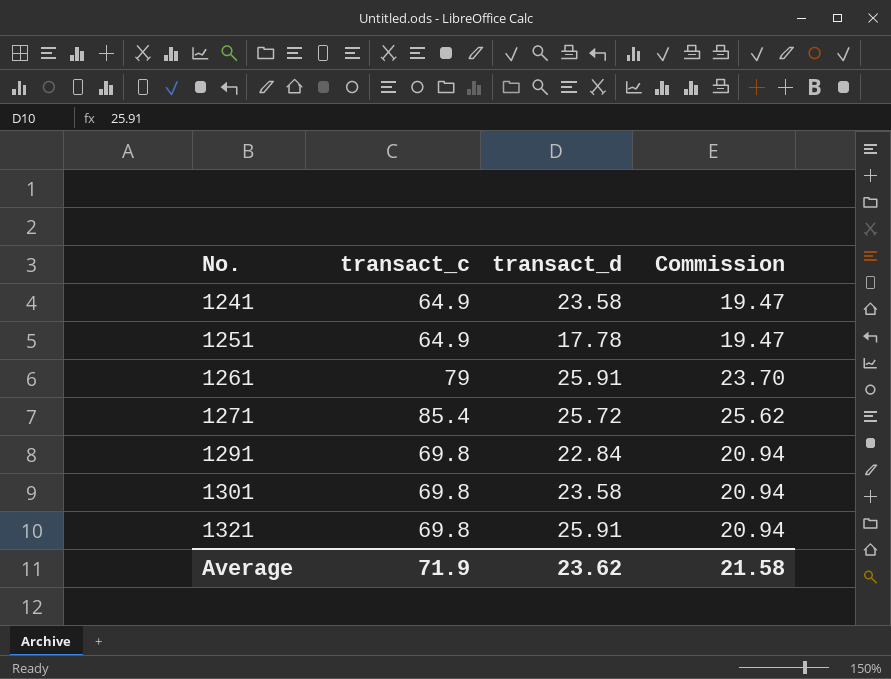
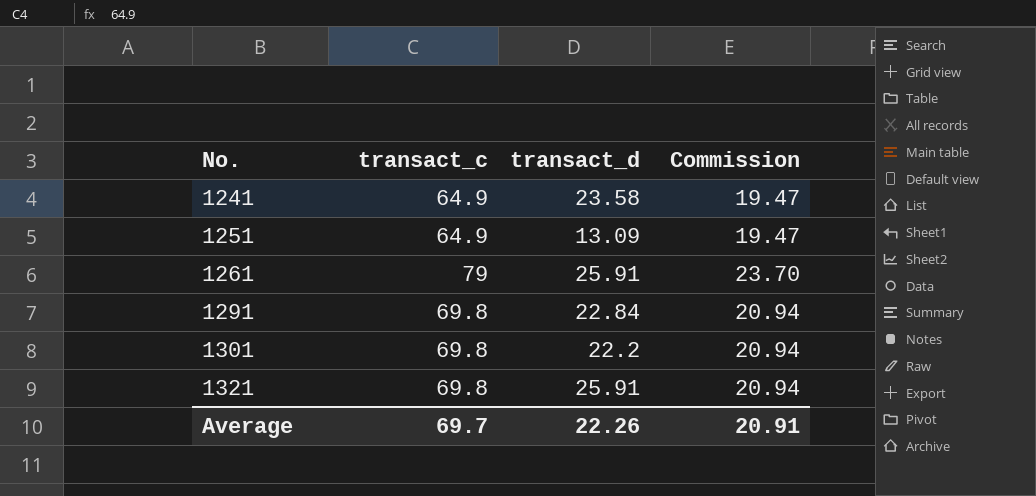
row 1271: 85.4 | 25.72 | 25.62 -> none
1251 | transact_d: 17.78 -> 13.09
1301 | transact_d: 23.58 -> 22.2
Average | transact_c: 71.9 -> 69.7
Average | transact_d: 23.62 -> 22.26
Average | Commission: 21.58 -> 20.91

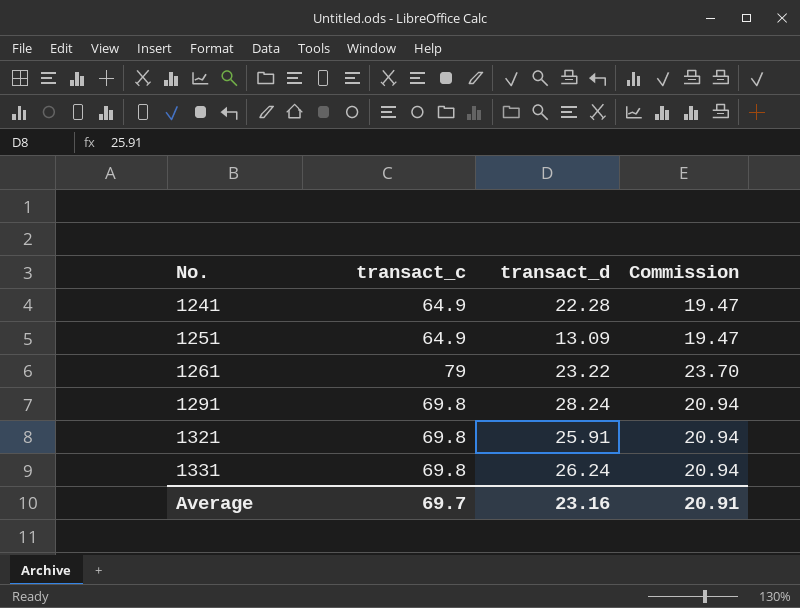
row 1301: 69.8 | 22.2 | 20.94 -> none
1241 | transact_d: 23.58 -> 22.28
1261 | transact_d: 25.91 -> 23.22
1291 | transact_d: 22.84 -> 28.24
row 1331: none -> 69.8 | 26.24 | 20.94
Average | transact_d: 22.26 -> 23.16

